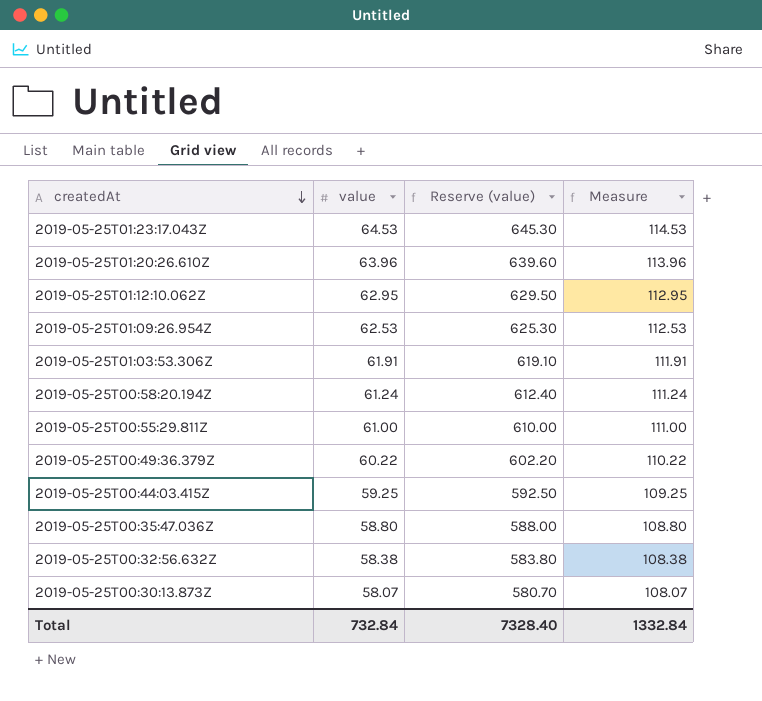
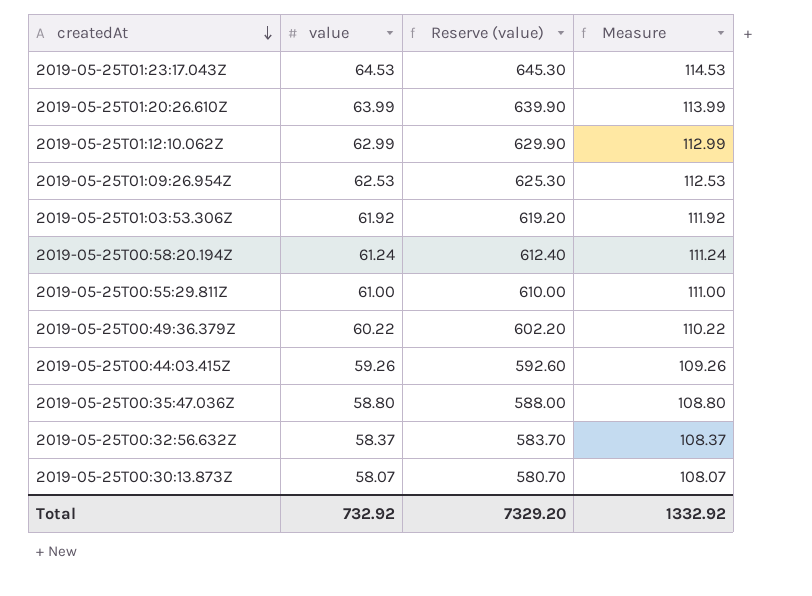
2019-05-25T01:20:26.610Z | value: 63.96 -> 63.99
2019-05-25T01:20:26.610Z | Reserve (value): 639.60 -> 639.90
2019-05-25T01:20:26.610Z | Measure: 113.96 -> 113.99
2019-05-25T01:12:10.062Z | value: 62.95 -> 62.99
2019-05-25T01:12:10.062Z | Reserve (value): 629.50 -> 629.90
2019-05-25T01:12:10.062Z | Measure: 112.95 -> 112.99
2019-05-25T01:03:53.306Z | value: 61.91 -> 61.92
2019-05-25T01:03:53.306Z | Reserve (value): 619.10 -> 619.20
2019-05-25T01:03:53.306Z | Measure: 111.91 -> 111.92
2019-05-25T00:44:03.415Z | value: 59.25 -> 59.26
2019-05-25T00:44:03.415Z | Reserve (value): 592.50 -> 592.60
2019-05-25T00:44:03.415Z | Measure: 109.25 -> 109.26
2019-05-25T00:32:56.632Z | value: 58.38 -> 58.37
2019-05-25T00:32:56.632Z | Reserve (value): 583.80 -> 583.70
2019-05-25T00:32:56.632Z | Measure: 108.38 -> 108.37
Total | value: 732.84 -> 732.92
Total | Reserve (value): 7328.40 -> 7329.20
Total | Measure: 1332.84 -> 1332.92

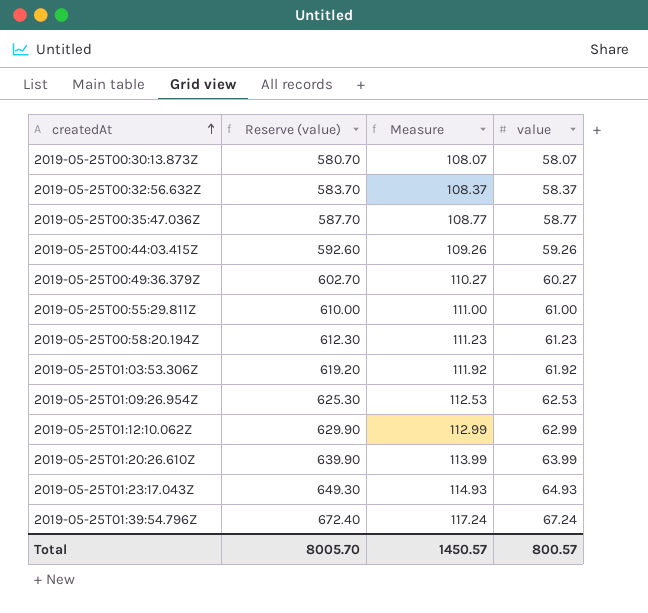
row order: createdAt descending -> createdAt ascending
column value | position: 2 -> 4
2019-05-25T00:35:47.036Z | Reserve (value): 588.00 -> 587.70
2019-05-25T00:35:47.036Z | Measure: 108.80 -> 108.77
2019-05-25T00:35:47.036Z | value: 58.80 -> 58.77
2019-05-25T00:49:36.379Z | Reserve (value): 602.20 -> 602.70
2019-05-25T00:49:36.379Z | Measure: 110.22 -> 110.27
2019-05-25T00:49:36.379Z | value: 60.22 -> 60.27
2019-05-25T00:58:20.194Z | Reserve (value): 612.40 -> 612.30
2019-05-25T00:58:20.194Z | Measure: 111.24 -> 111.23
2019-05-25T00:58:20.194Z | value: 61.24 -> 61.23
2019-05-25T01:23:17.043Z | Reserve (value): 645.30 -> 649.30
2019-05-25T01:23:17.043Z | Measure: 114.53 -> 114.93
2019-05-25T01:23:17.043Z | value: 64.53 -> 64.93
row 2019-05-25T01:39:54.796Z: none -> 672.40 | 117.24 | 67.24
Total | Reserve (value): 7329.20 -> 8005.70
Total | Measure: 1332.92 -> 1450.57
Total | value: 732.92 -> 800.57

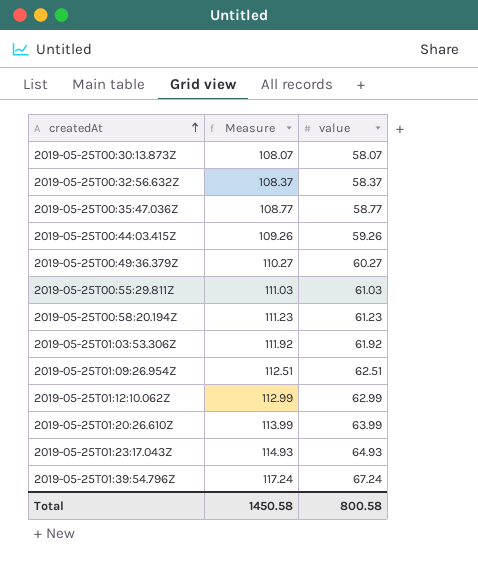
column Reserve (value) | formula: [value] * 10 -> none
2019-05-25T00:55:29.811Z | Measure: 111.00 -> 111.03
2019-05-25T00:55:29.811Z | value: 61.00 -> 61.03
2019-05-25T01:09:26.954Z | Measure: 112.53 -> 112.51
2019-05-25T01:09:26.954Z | value: 62.53 -> 62.51
Total | Measure: 1450.57 -> 1450.58
Total | value: 800.57 -> 800.58

